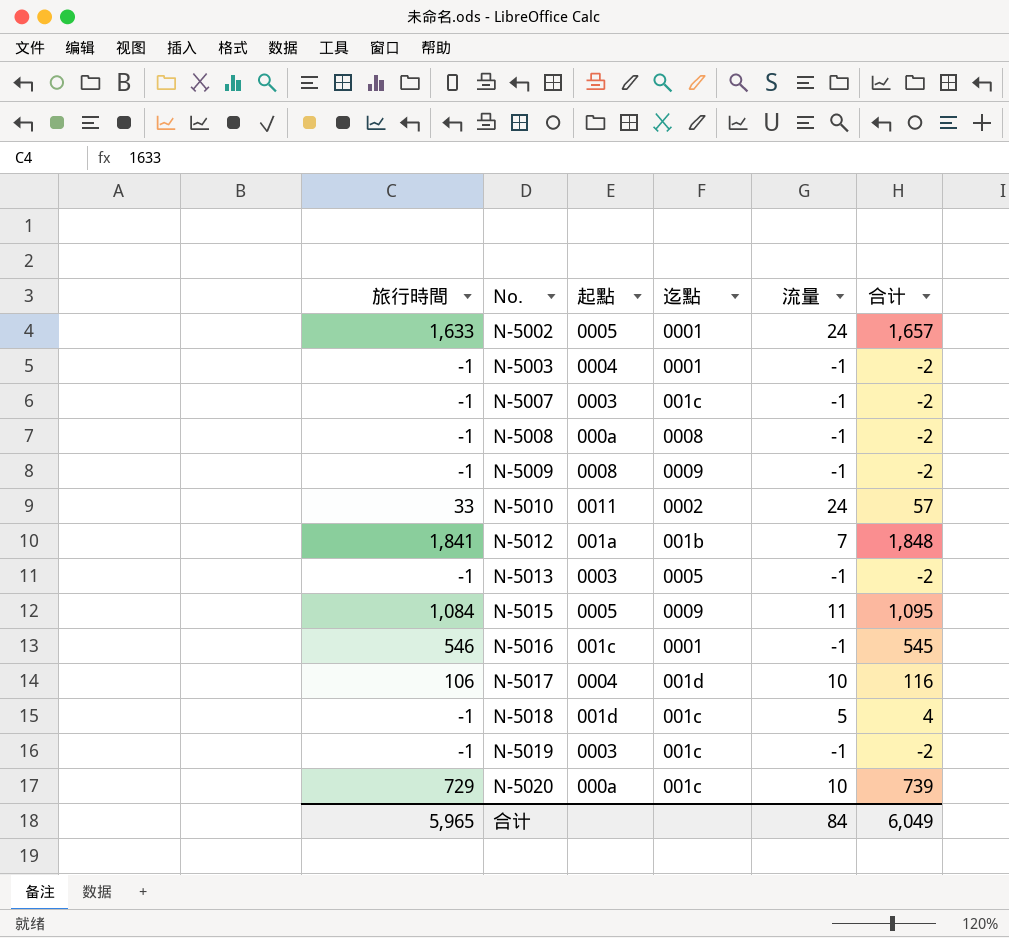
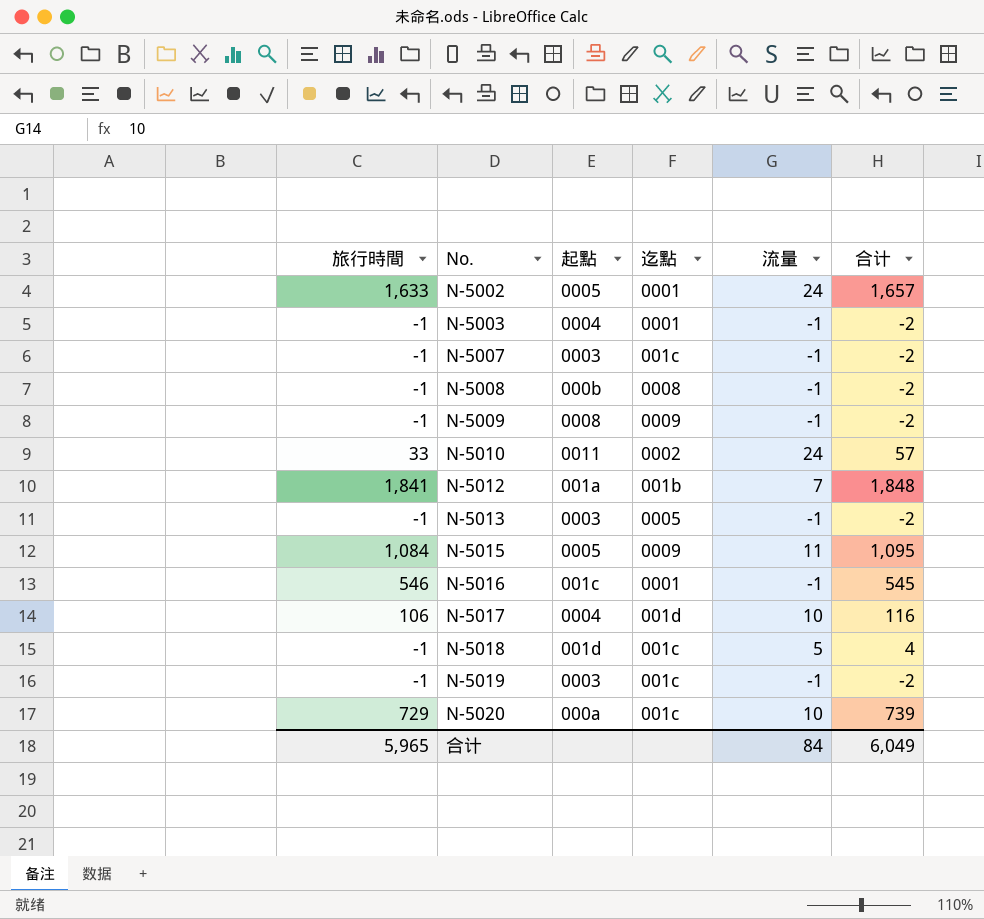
N-5008 | 起點: 000a -> 000b

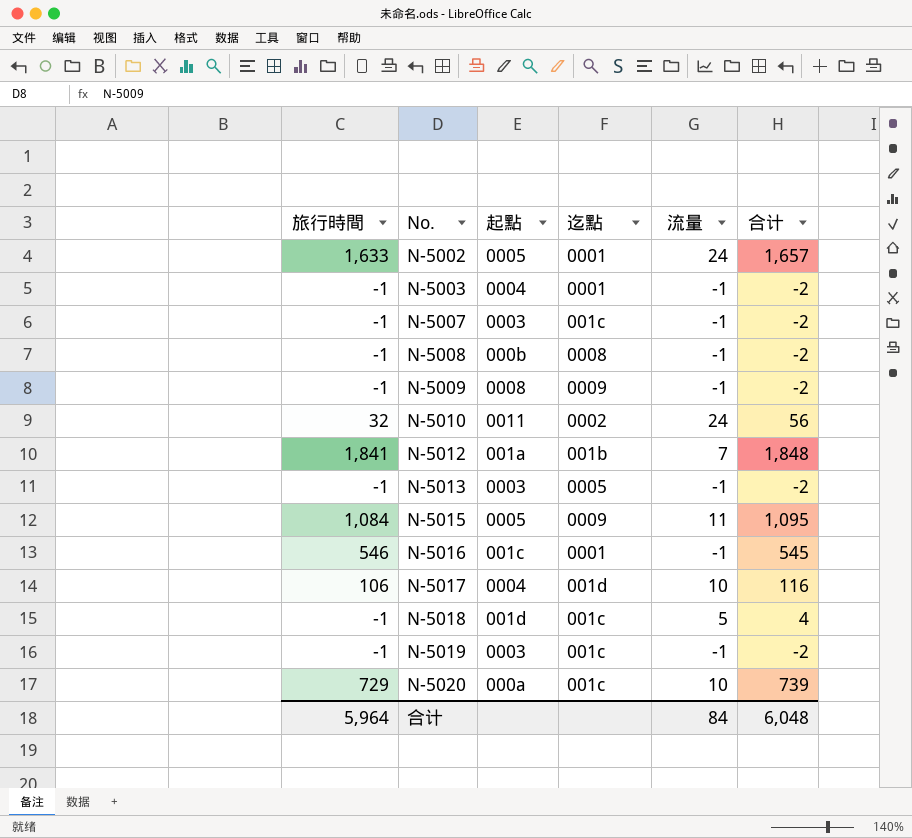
N-5010 | 旅行時間: 33 -> 32
N-5010 | 合计: 57 -> 56
合计 | 旅行時間: 5,965 -> 5,964
合计 | 合计: 6,049 -> 6,048

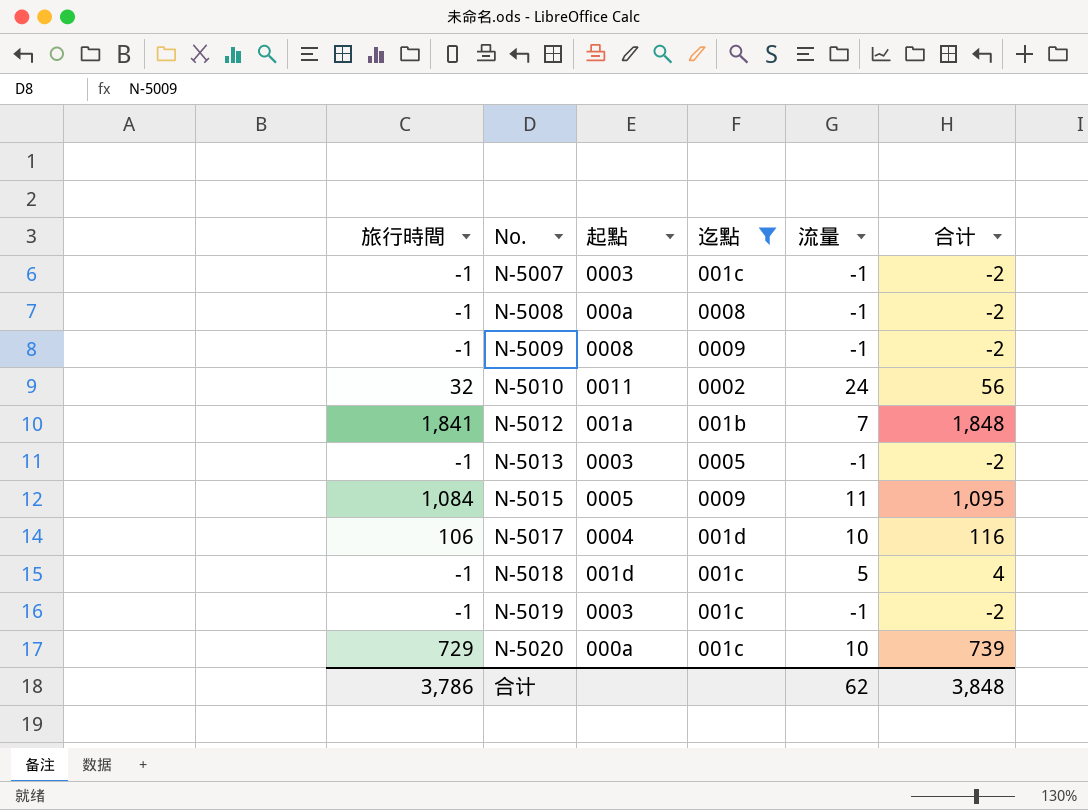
filter: none -> 迄點 != 0001
N-5008 | 起點: 000b -> 000a
合计 | 旅行時間: 5,964 -> 3,786
合计 | 流量: 84 -> 62
合计 | 合计: 6,048 -> 3,848

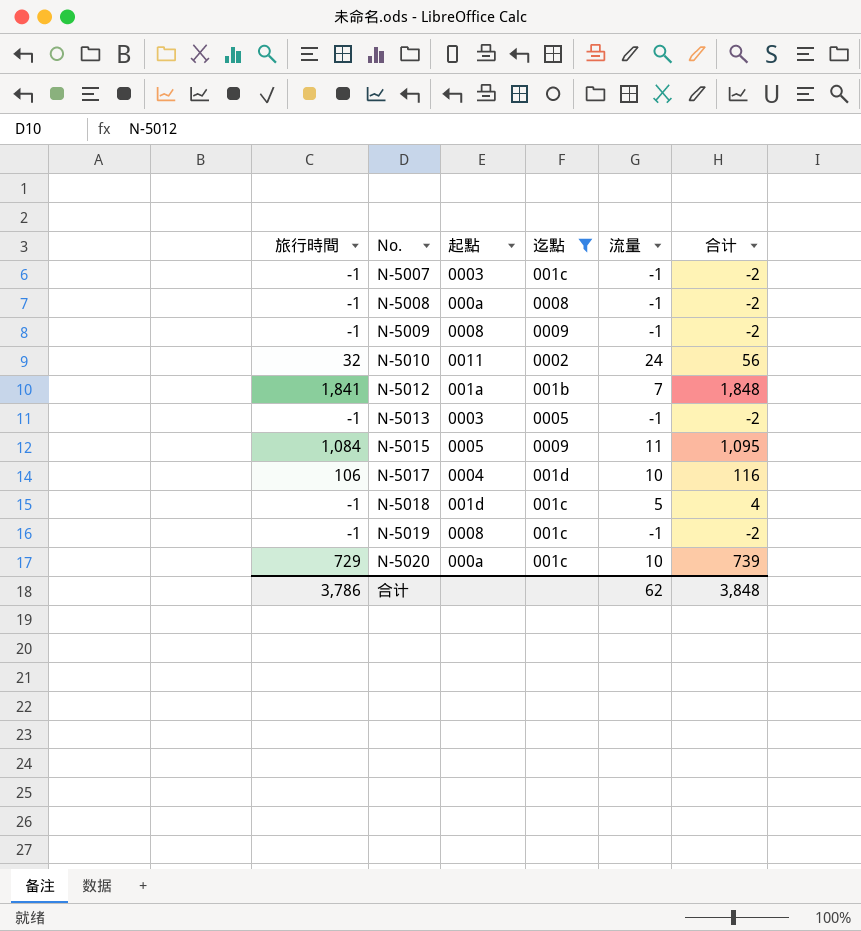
N-5019 | 起點: 0003 -> 0008

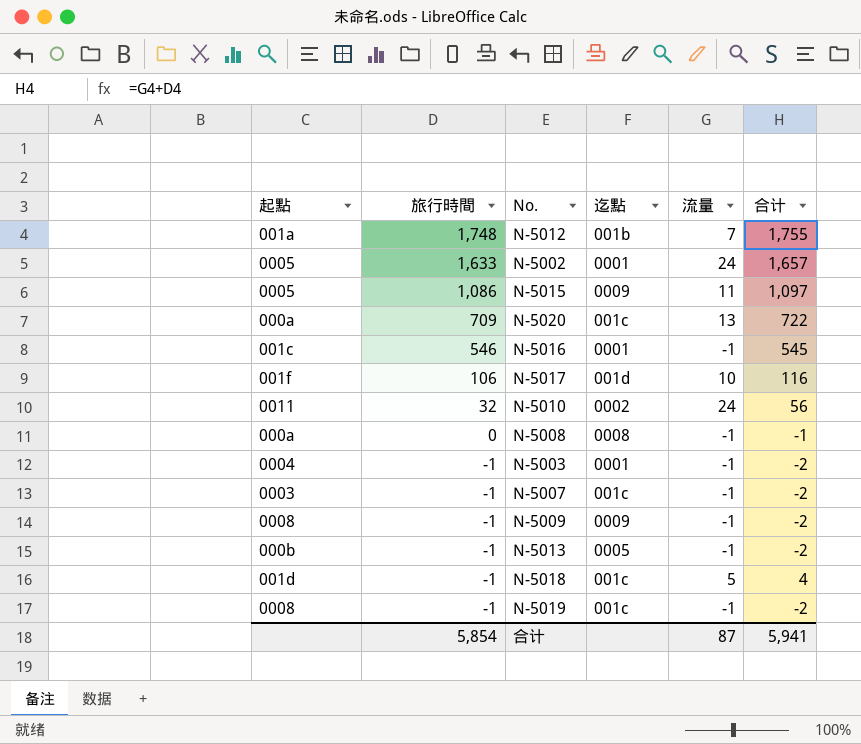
filter: 迄點 != 0001 -> none
row order: No. ascending -> 旅行時間 descending
column 起點 | position: 3 -> 1
N-5012 | 旅行時間: 1,841 -> 1,748
N-5012 | 合计: 1,848 -> 1,755
N-5015 | 旅行時間: 1,084 -> 1,086
N-5015 | 合计: 1,095 -> 1,097
N-5020 | 旅行時間: 729 -> 709
N-5020 | 流量: 10 -> 13
N-5020 | 合计: 739 -> 722
N-5017 | 起點: 0004 -> 001f
N-5008 | 旅行時間: -1 -> 0
N-5008 | 合计: -2 -> -1
N-5013 | 起點: 0003 -> 000b
合计 | 旅行時間: 3,786 -> 5,854
合计 | 流量: 62 -> 87
合计 | 合计: 3,848 -> 5,941

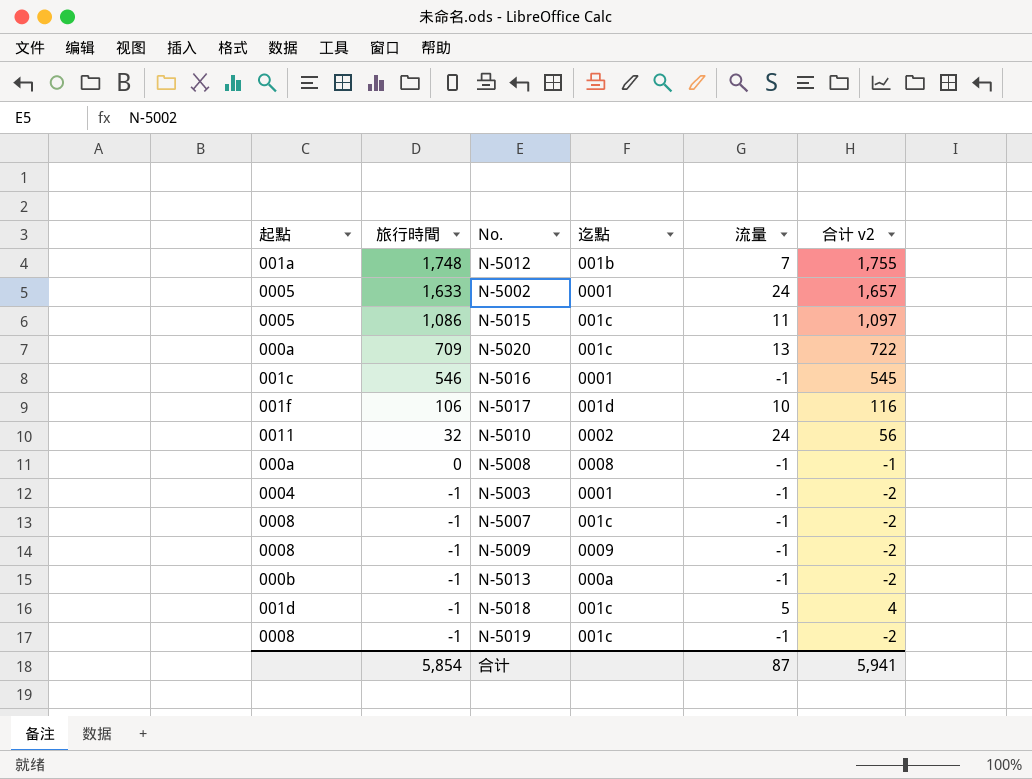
column name: 合计 -> 合计 v2
N-5015 | 迄點: 0009 -> 001c
N-5007 | 起點: 0003 -> 0008
N-5013 | 迄點: 0005 -> 000a

